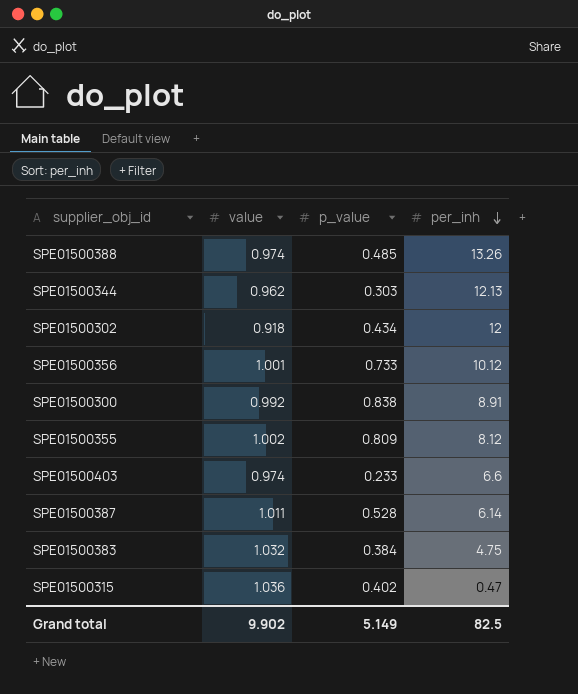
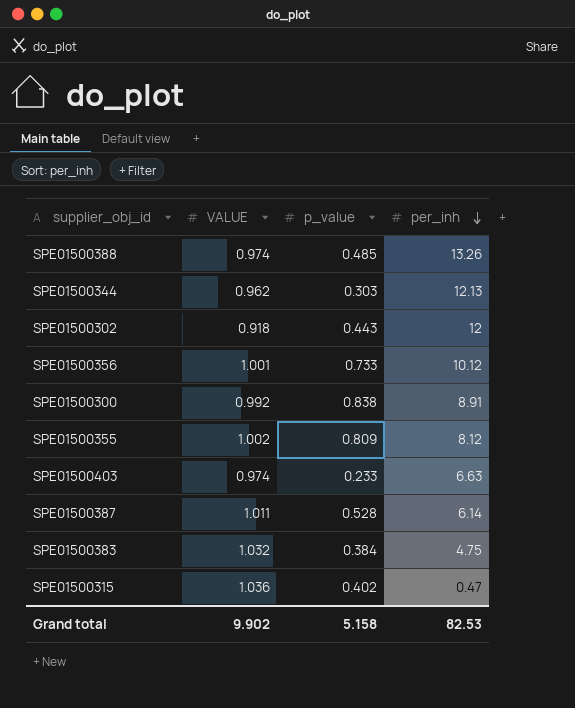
column name: value -> VALUE
SPE01500302 | p_value: 0.434 -> 0.443
SPE01500403 | per_inh: 6.6 -> 6.63
Grand total | p_value: 5.149 -> 5.158
Grand total | per_inh: 82.5 -> 82.53

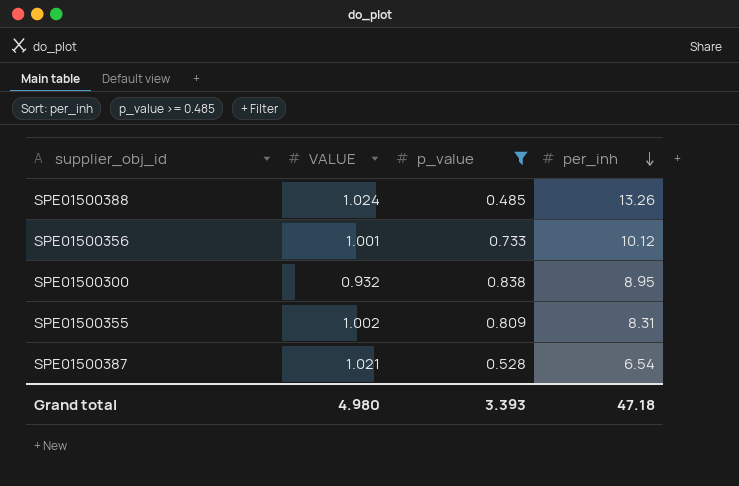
filter: none -> p_value >= 0.485
SPE01500388 | VALUE: 0.974 -> 1.024
SPE01500300 | VALUE: 0.992 -> 0.932
SPE01500300 | per_inh: 8.91 -> 8.95
SPE01500355 | per_inh: 8.12 -> 8.31
SPE01500387 | VALUE: 1.011 -> 1.021
SPE01500387 | per_inh: 6.14 -> 6.54
Grand total | VALUE: 9.902 -> 4.980
Grand total | p_value: 5.158 -> 3.393
Grand total | per_inh: 82.53 -> 47.18

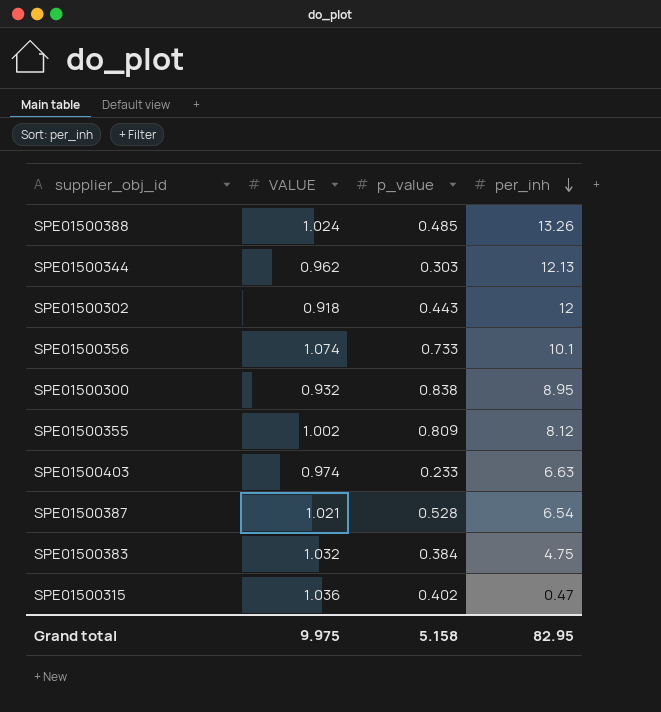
filter: p_value >= 0.485 -> none
SPE01500356 | VALUE: 1.001 -> 1.074
SPE01500356 | per_inh: 10.12 -> 10.1
SPE01500355 | per_inh: 8.31 -> 8.12
Grand total | VALUE: 4.980 -> 9.975
Grand total | p_value: 3.393 -> 5.158
Grand total | per_inh: 47.18 -> 82.95

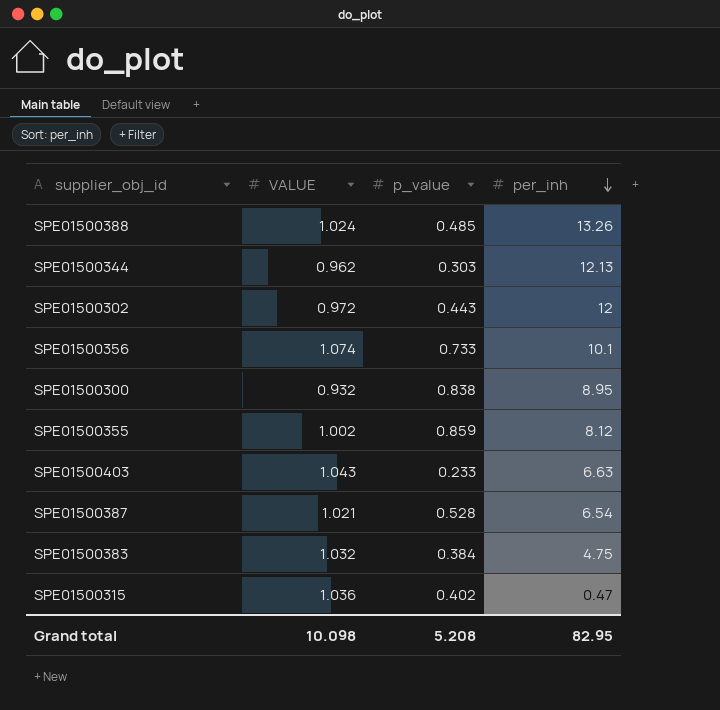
SPE01500302 | VALUE: 0.918 -> 0.972
SPE01500355 | p_value: 0.809 -> 0.859
SPE01500403 | VALUE: 0.974 -> 1.043
Grand total | VALUE: 9.975 -> 10.098
Grand total | p_value: 5.158 -> 5.208

